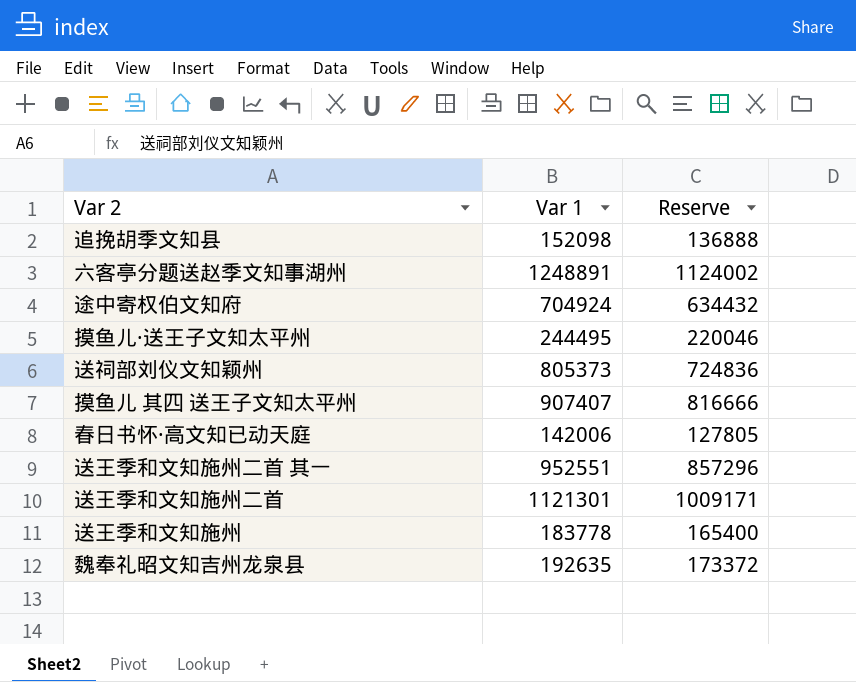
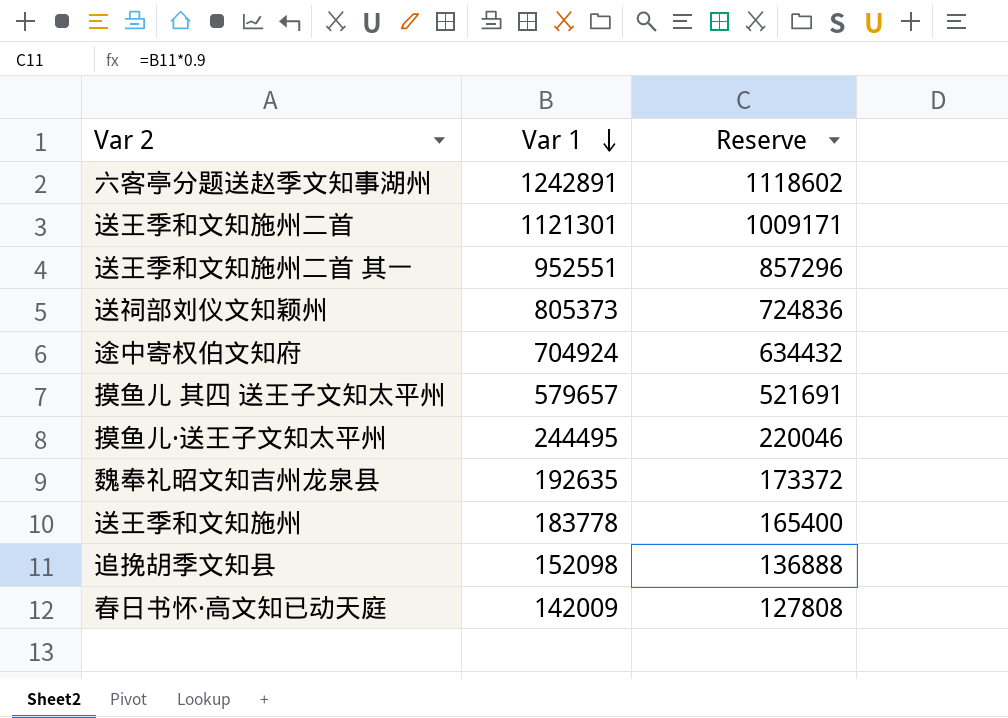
row order: none -> Var 1 descending
六客亭分题送赵季文知事湖州 | Var 1: 1248891 -> 1242891
六客亭分题送赵季文知事湖州 | Reserve: 1124002 -> 1118602
摸鱼儿 其四 送王子文知太平州 | Var 1: 907407 -> 579657
摸鱼儿 其四 送王子文知太平州 | Reserve: 816666 -> 521691
春日书怀·高文知已动天庭 | Var 1: 142006 -> 142009
春日书怀·高文知已动天庭 | Reserve: 127805 -> 127808

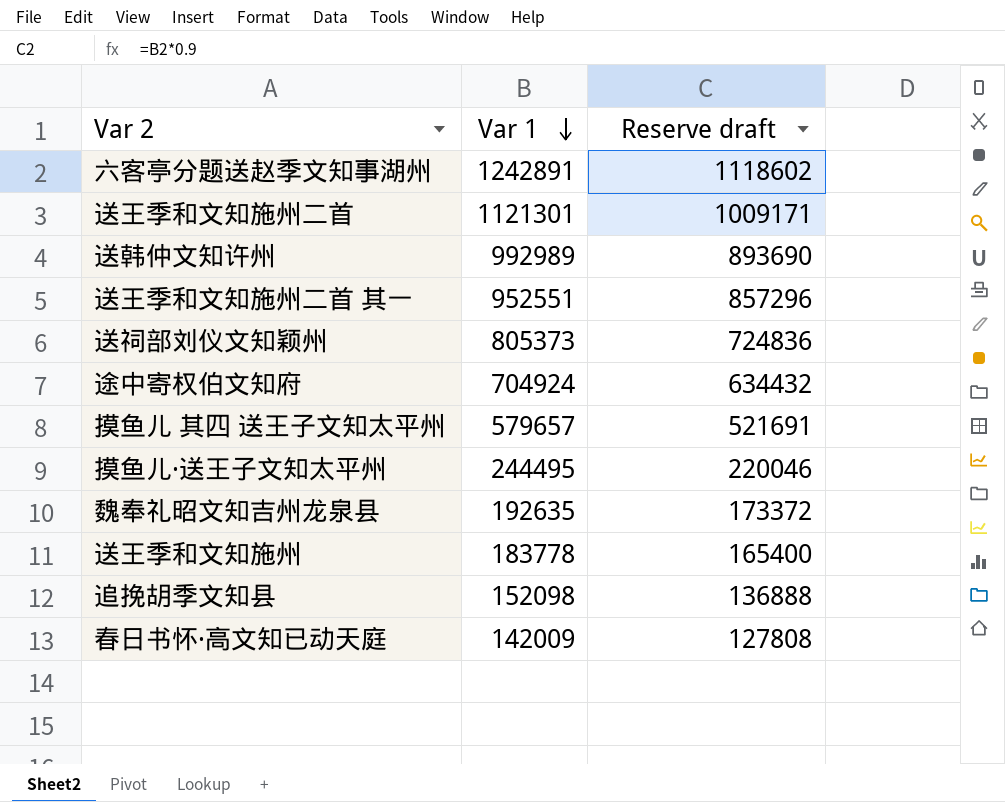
column name: Reserve -> Reserve draft
row 送韩仲文知许州: none -> 992989 | 893690

